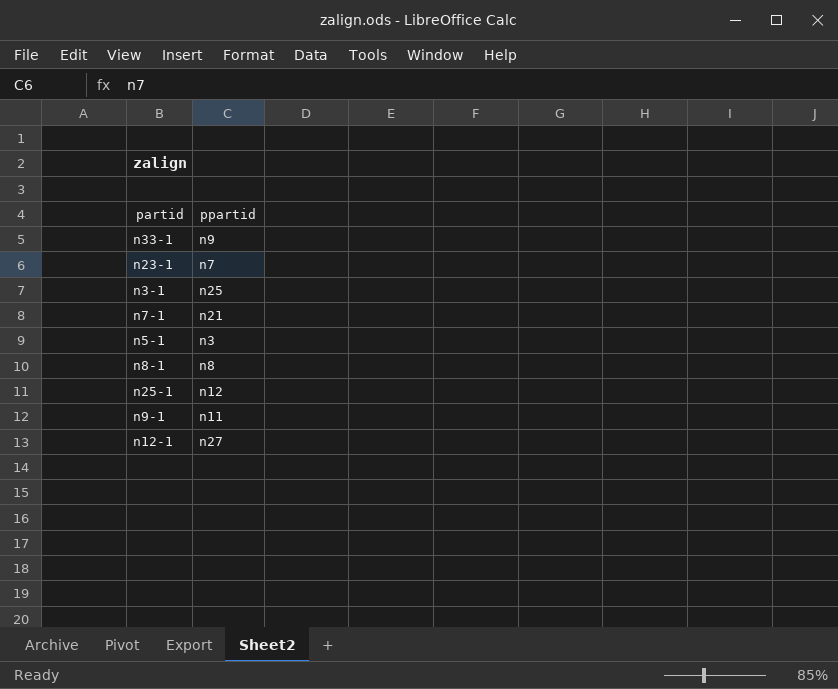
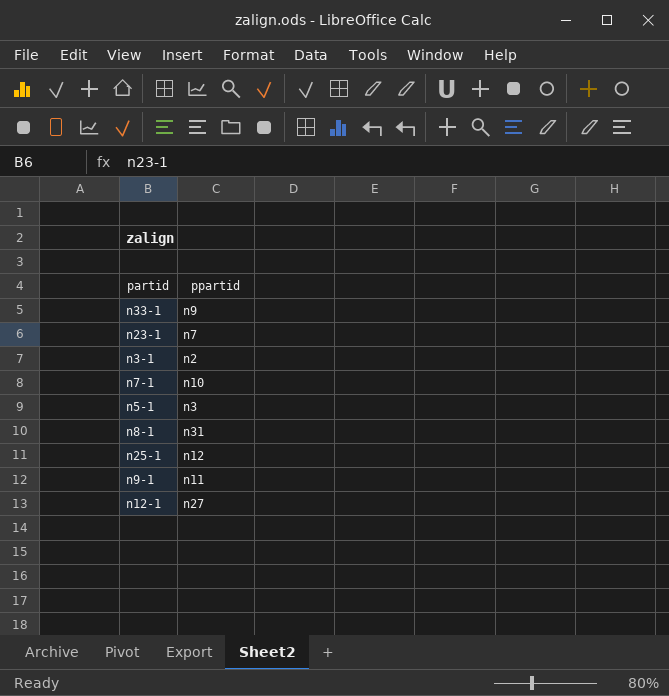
n3-1 | ppartid: n25 -> n2
n7-1 | ppartid: n21 -> n10
n8-1 | ppartid: n8 -> n31

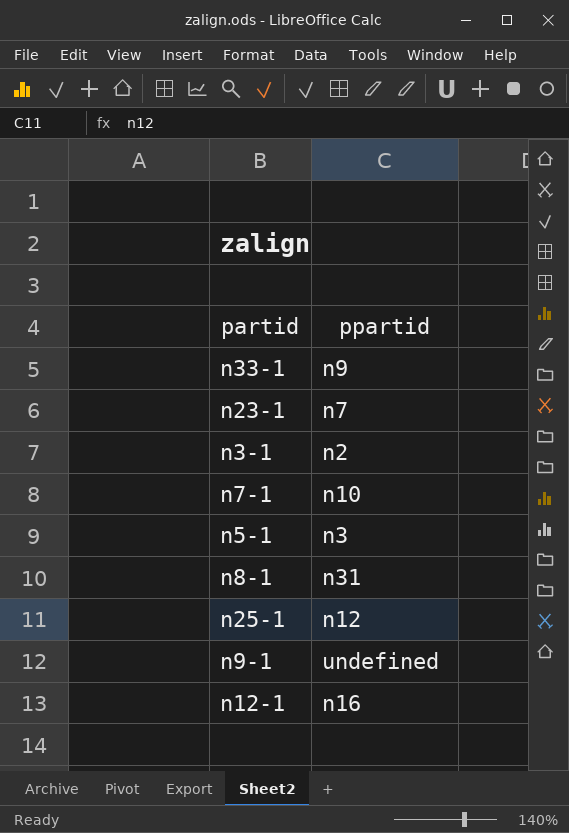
n9-1 | ppartid: n11 -> undefined
n12-1 | ppartid: n27 -> n16

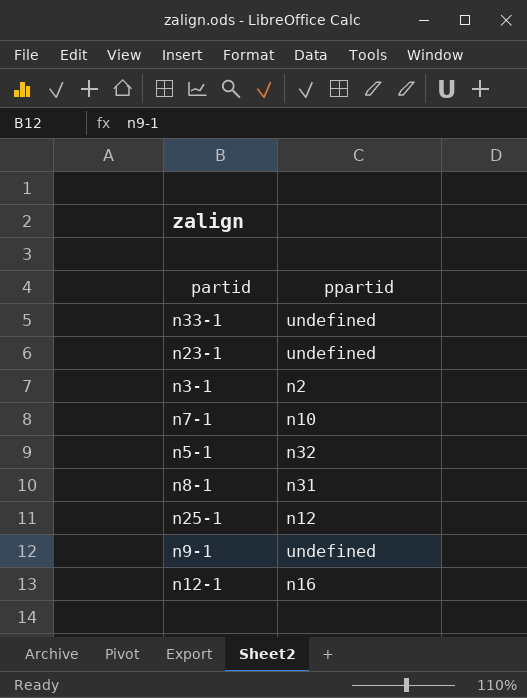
n33-1 | ppartid: n9 -> undefined
n23-1 | ppartid: n7 -> undefined
n5-1 | ppartid: n3 -> n32

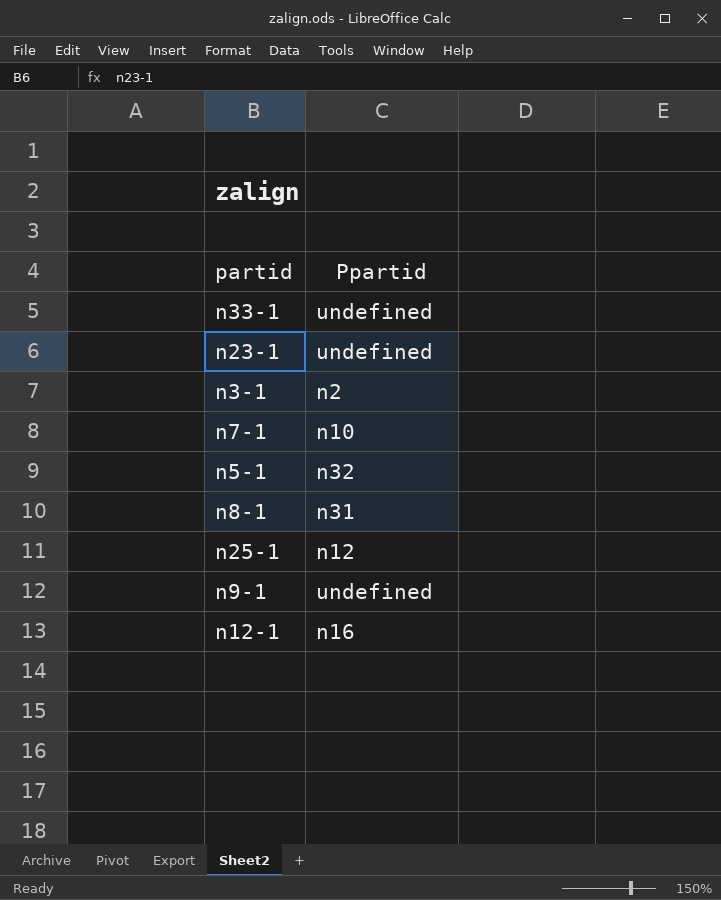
column name: ppartid -> Ppartid

